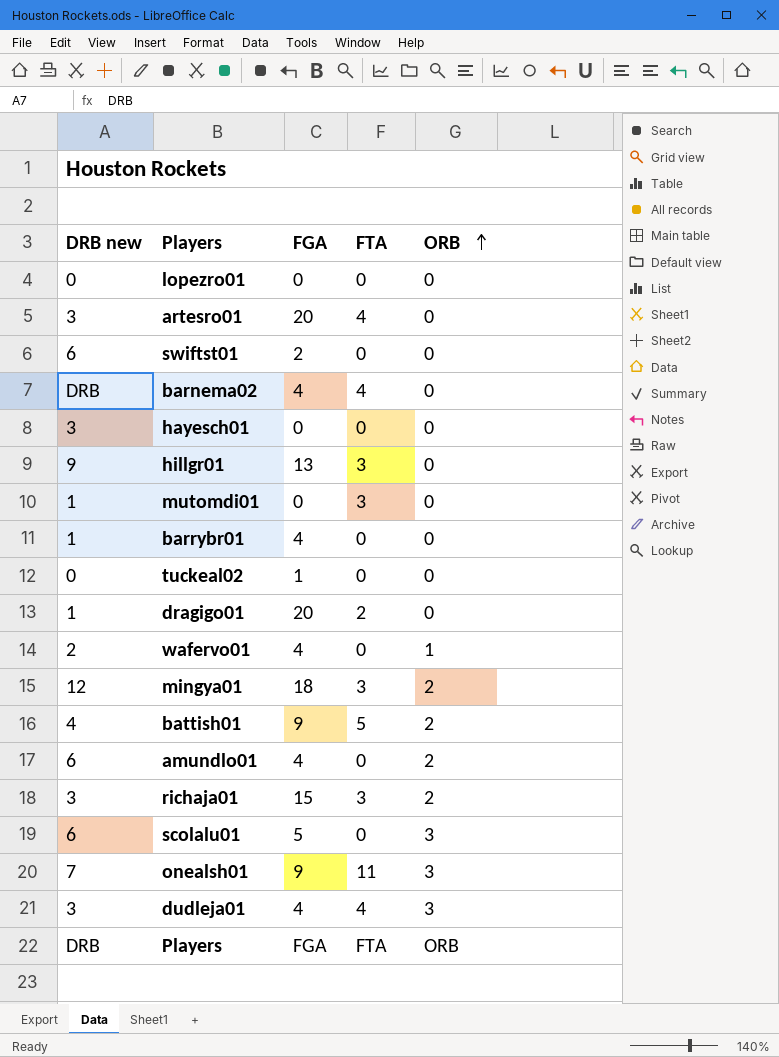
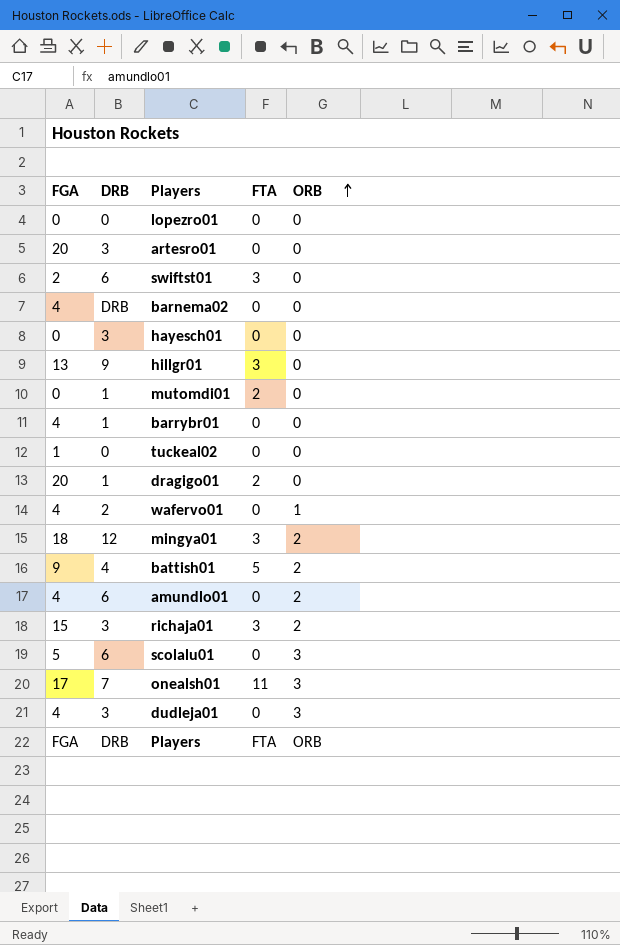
column FGA | position: 3 -> 1
column name: DRB new -> DRB
artesro01 | FTA: 4 -> 0
swiftst01 | FTA: 0 -> 3
barnema02 | FTA: 4 -> 0
mutomdi01 | FTA: 3 -> 2
onealsh01 | FGA: 9 -> 17
dudleja01 | FTA: 4 -> 0

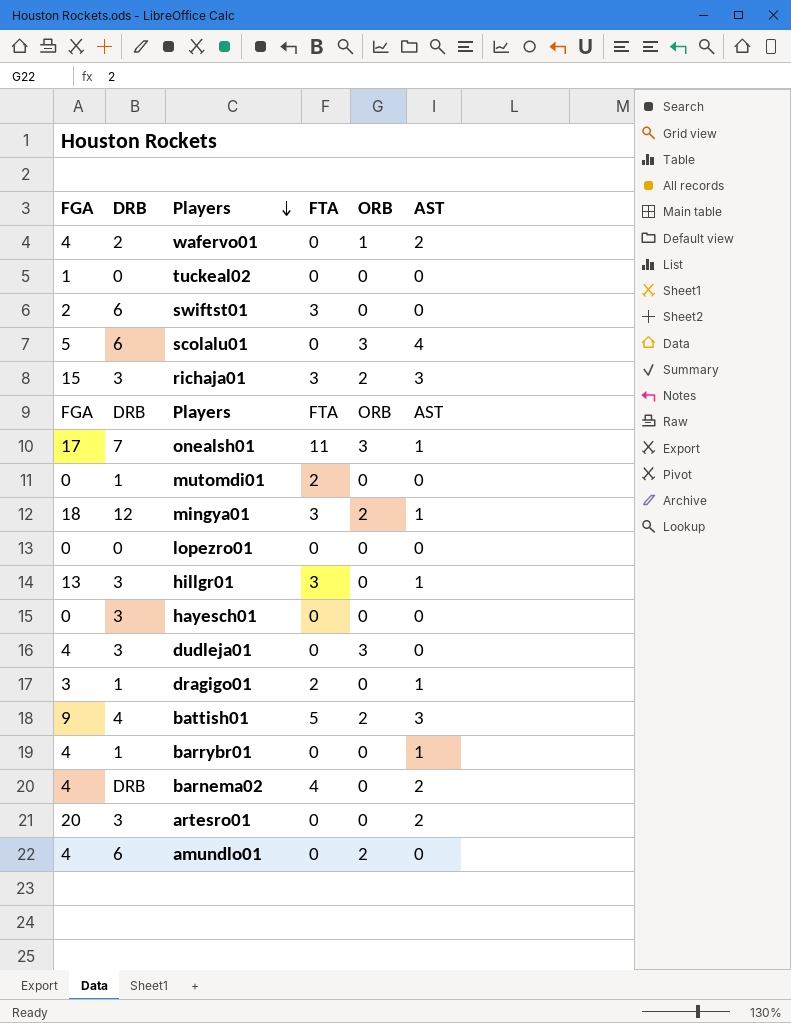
row order: ORB ascending -> Players descending
column AST | position: none -> 6
hillgr01 | DRB: 9 -> 3
dragigo01 | FGA: 20 -> 3
barnema02 | FTA: 0 -> 4

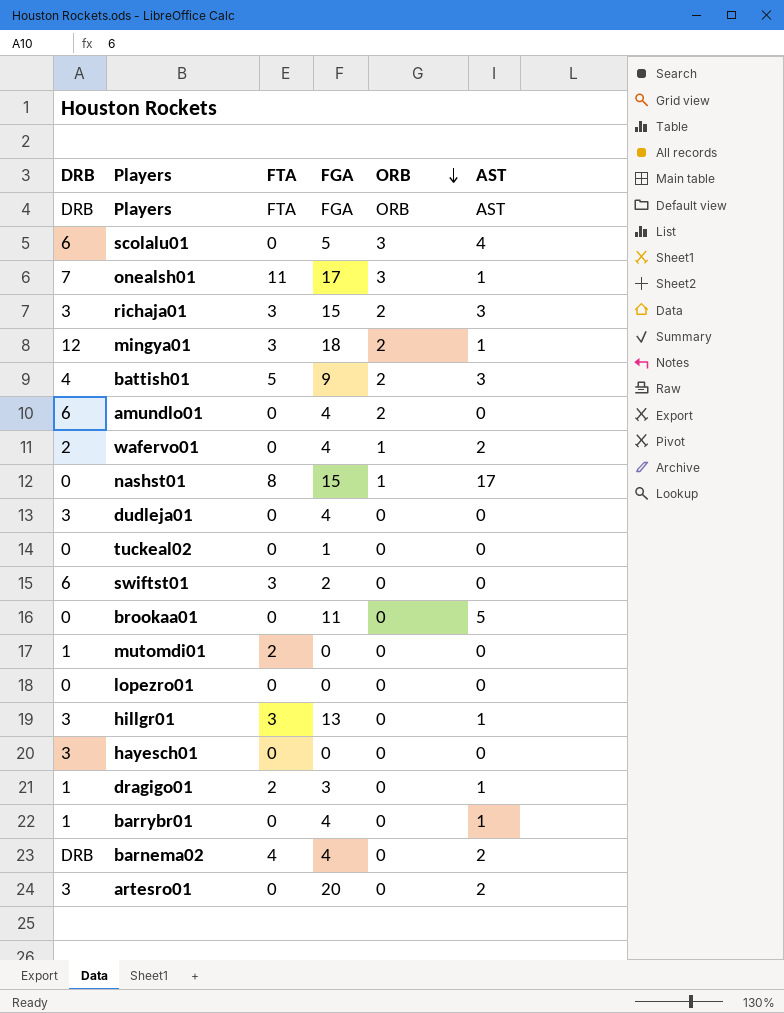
row order: Players descending -> ORB descending
column FGA | position: 1 -> 4
row nashst01: none -> 0 | 8 | 15 | 1 | 17
dudleja01 | ORB: 3 -> 0
row brookaa01: none -> 0 | 0 | 11 | 0 | 5

